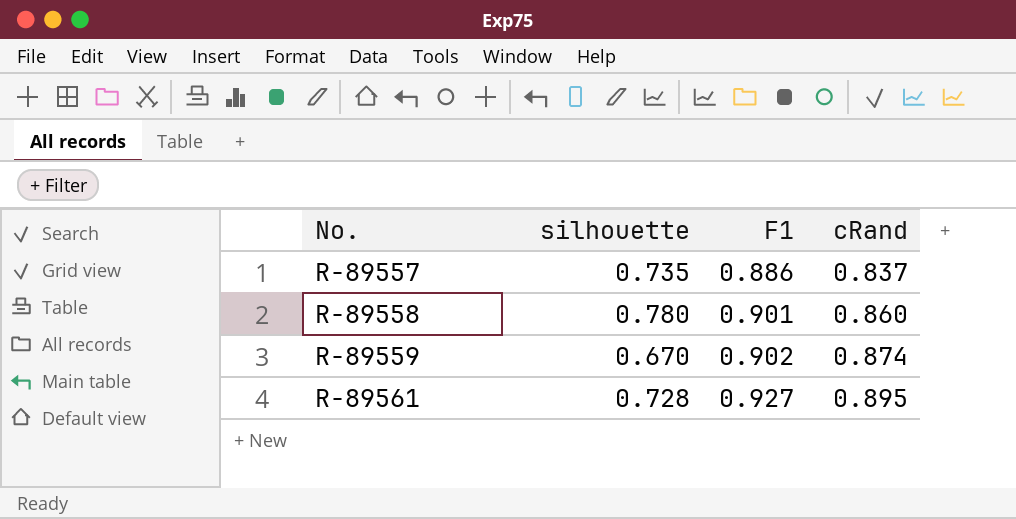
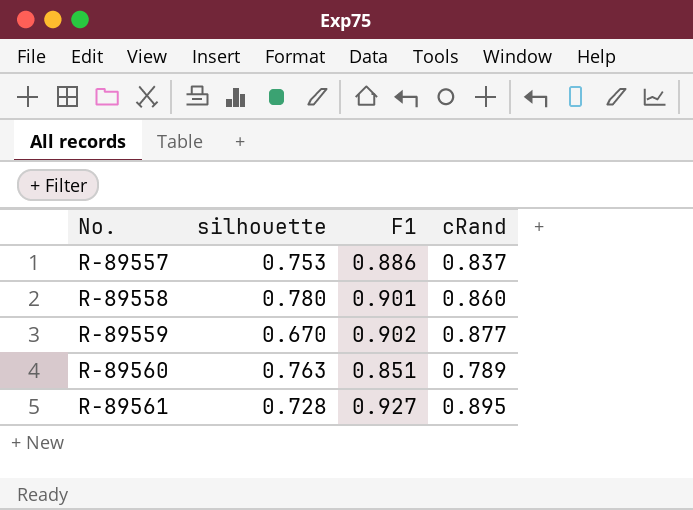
R-89557 | silhouette: 0.735 -> 0.753
R-89559 | cRand: 0.874 -> 0.877
row R-89560: none -> 0.763 | 0.851 | 0.789

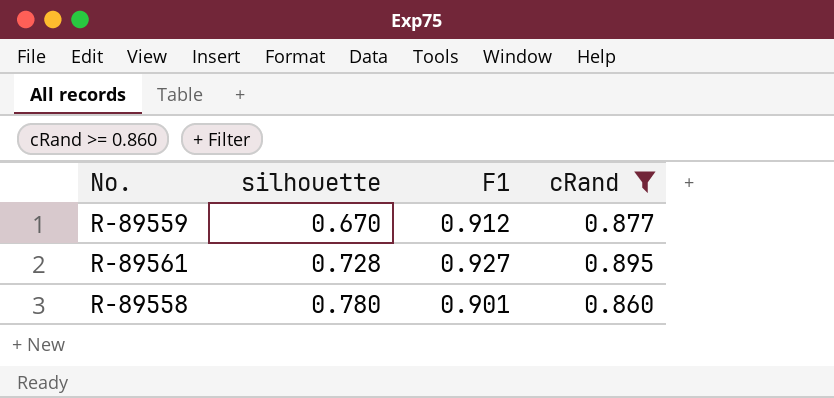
filter: none -> cRand >= 0.860
row order: No. ascending -> silhouette ascending
R-89559 | F1: 0.902 -> 0.912

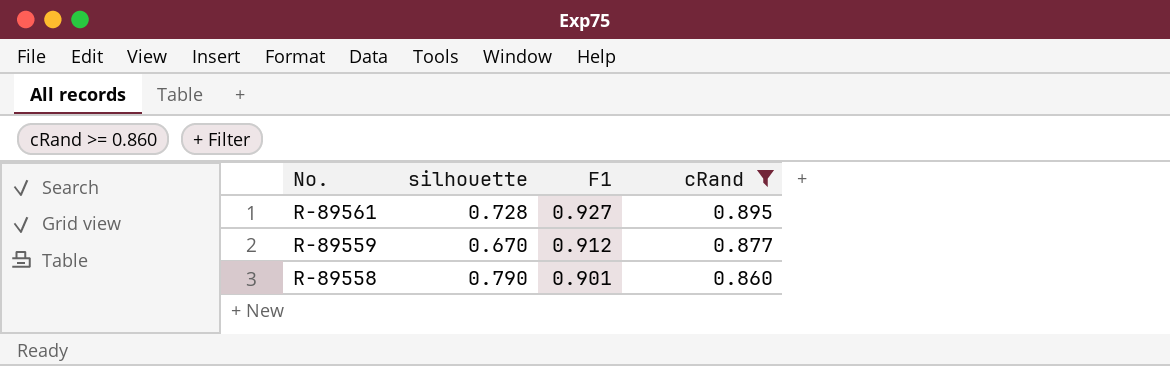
row order: silhouette ascending -> No. descending
R-89558 | silhouette: 0.780 -> 0.790

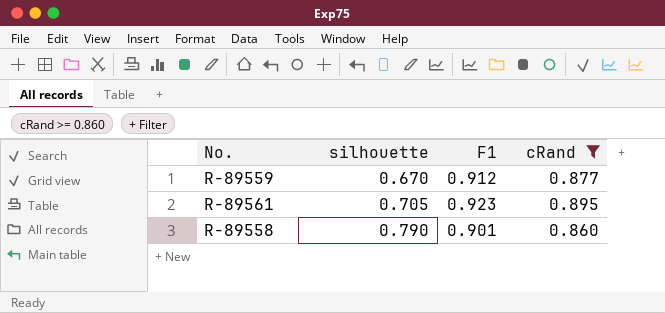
row order: No. descending -> silhouette ascending
R-89561 | silhouette: 0.728 -> 0.705
R-89561 | F1: 0.927 -> 0.923

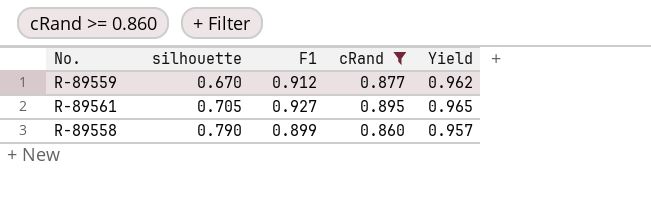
column Yield | formula: none -> [cRand] / [F1]
R-89561 | F1: 0.923 -> 0.927
R-89558 | F1: 0.901 -> 0.899

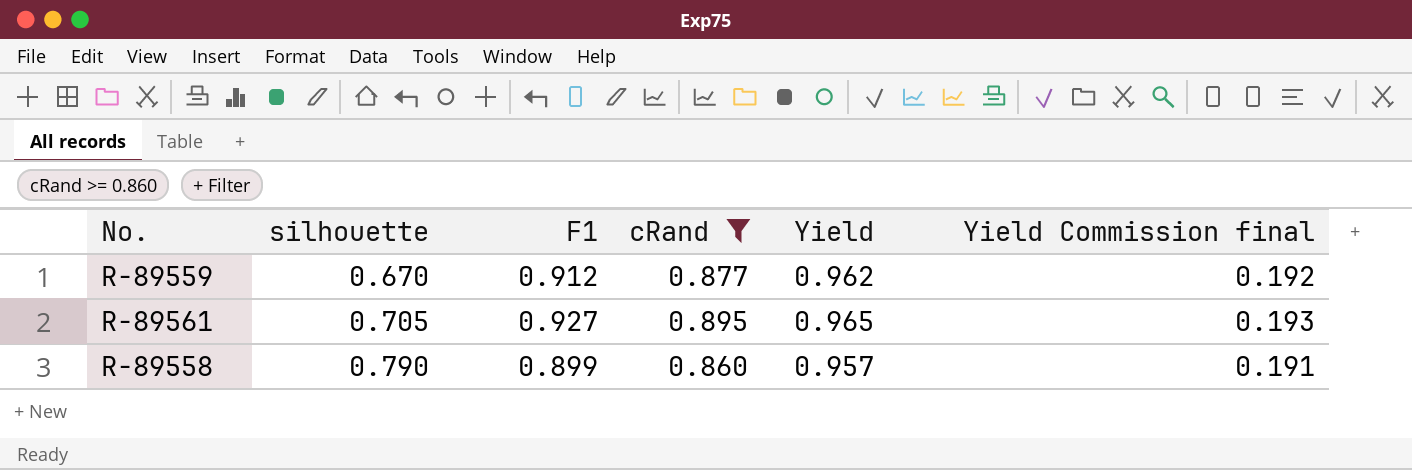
column Yield Commission final | formula: none -> [Yield] * 0.2

